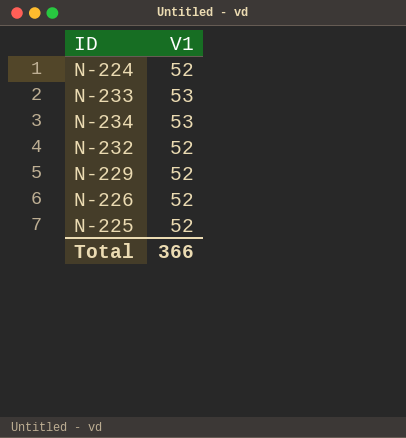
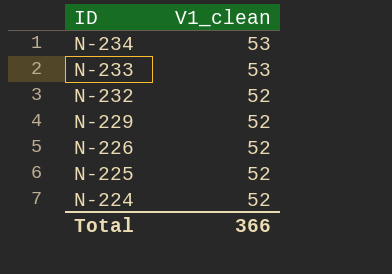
row order: none -> ID descending
column name: V1 -> V1_clean

